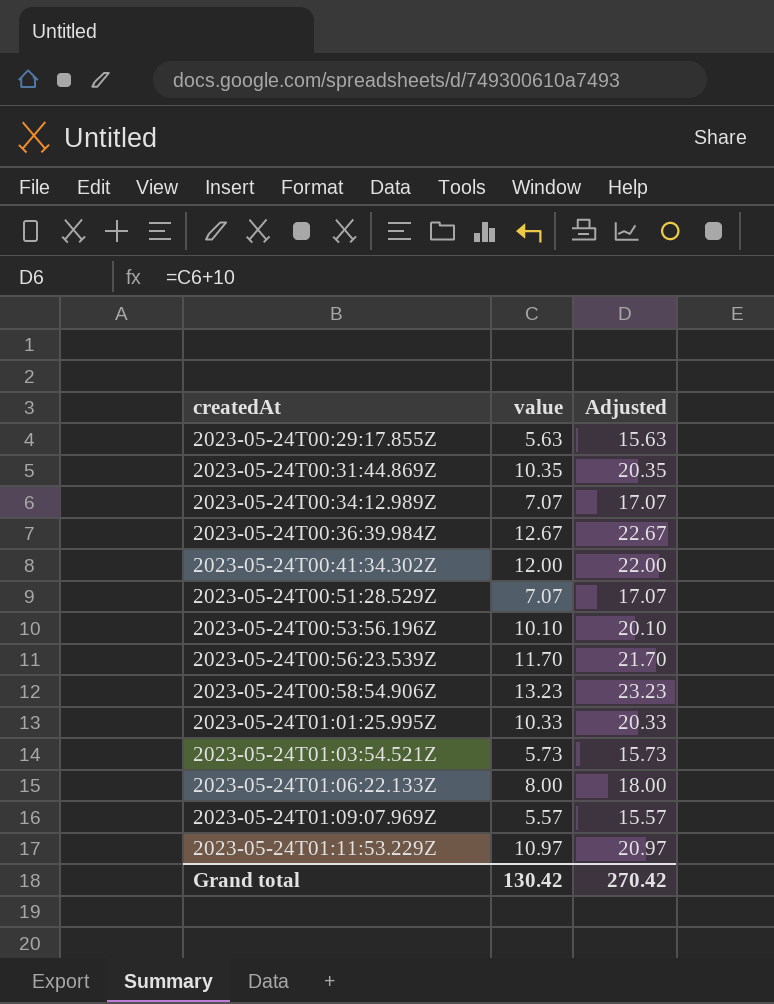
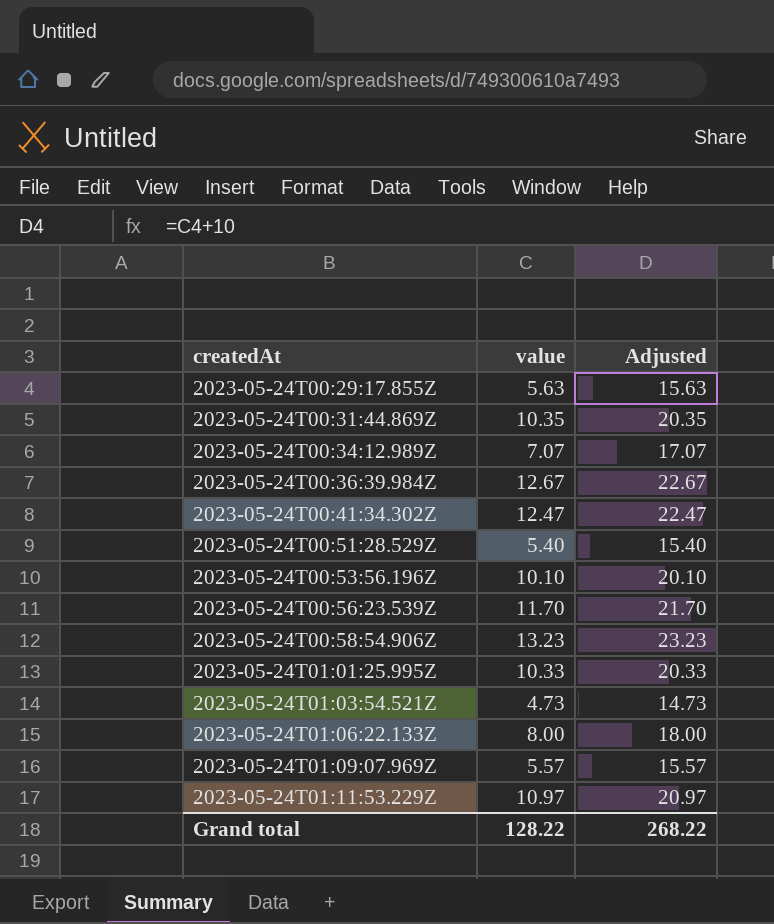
2023-05-24T00:41:34.302Z | value: 12.00 -> 12.47
2023-05-24T00:41:34.302Z | Adjusted: 22.00 -> 22.47
2023-05-24T00:51:28.529Z | value: 7.07 -> 5.40
2023-05-24T00:51:28.529Z | Adjusted: 17.07 -> 15.40
2023-05-24T01:03:54.521Z | value: 5.73 -> 4.73
2023-05-24T01:03:54.521Z | Adjusted: 15.73 -> 14.73
Grand total | value: 130.42 -> 128.22
Grand total | Adjusted: 270.42 -> 268.22

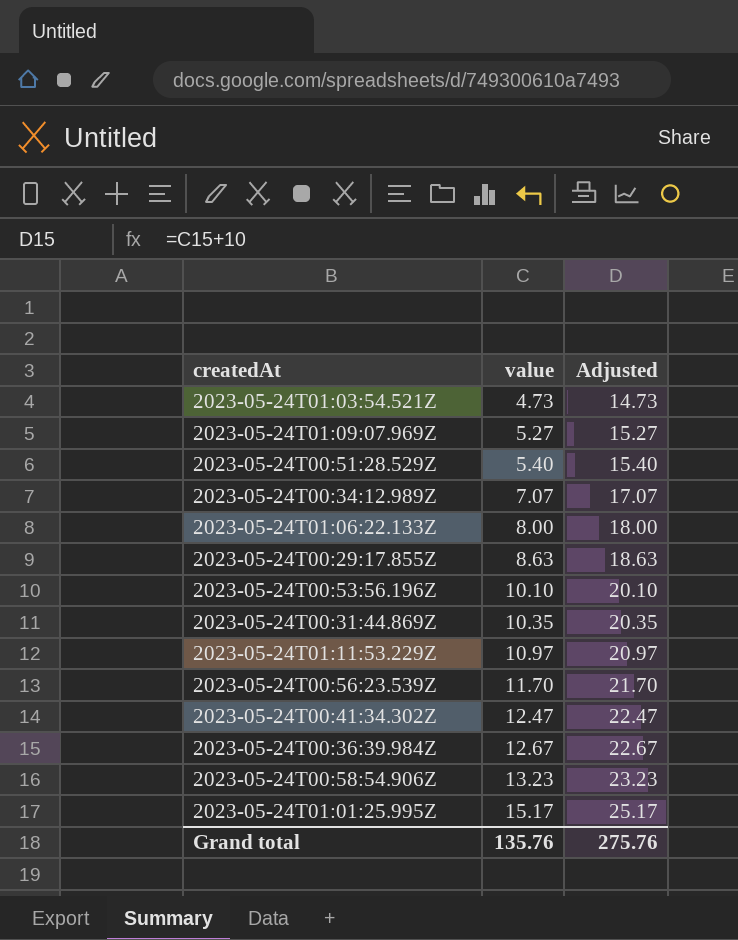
row order: createdAt ascending -> value ascending
2023-05-24T01:09:07.969Z | value: 5.57 -> 5.27
2023-05-24T01:09:07.969Z | Adjusted: 15.57 -> 15.27
2023-05-24T00:29:17.855Z | value: 5.63 -> 8.63
2023-05-24T00:29:17.855Z | Adjusted: 15.63 -> 18.63
2023-05-24T01:01:25.995Z | value: 10.33 -> 15.17
2023-05-24T01:01:25.995Z | Adjusted: 20.33 -> 25.17
Grand total | value: 128.22 -> 135.76
Grand total | Adjusted: 268.22 -> 275.76

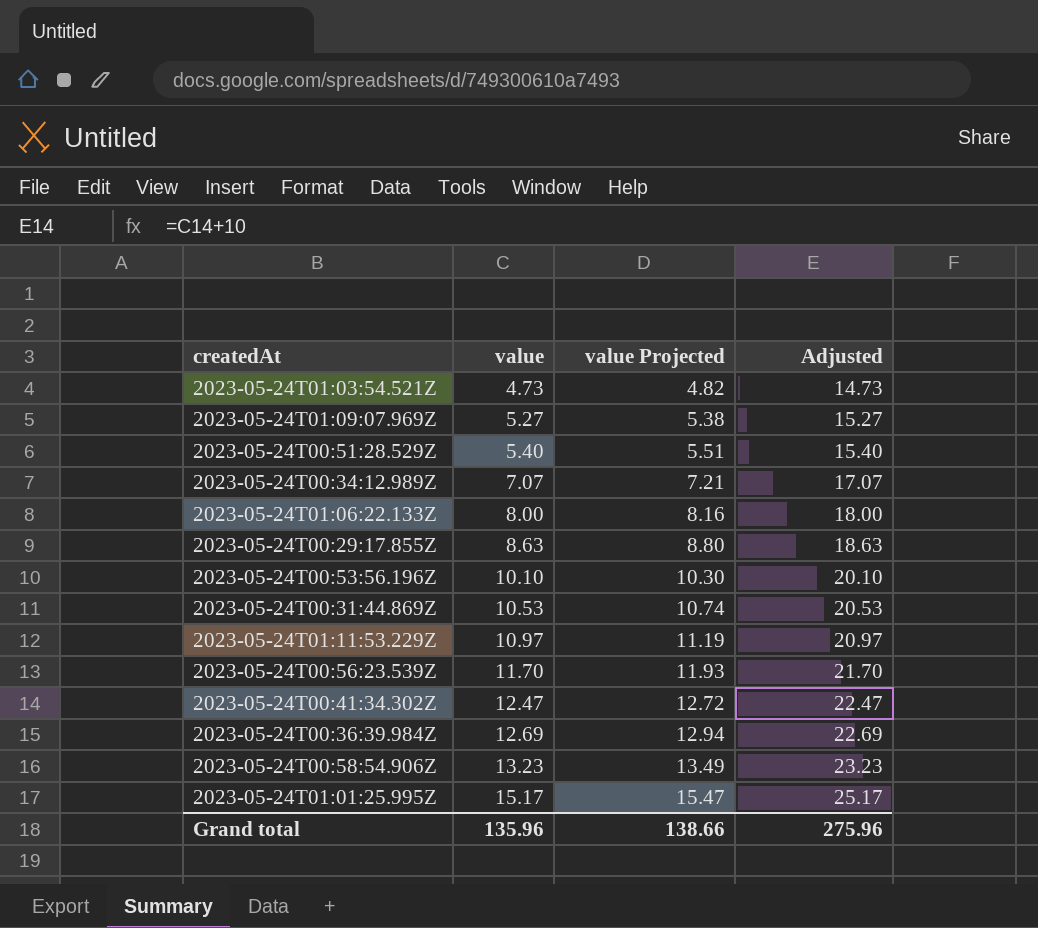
column value Projected | formula: none -> [value] * 1.02
2023-05-24T00:31:44.869Z | value: 10.35 -> 10.53
2023-05-24T00:31:44.869Z | Adjusted: 20.35 -> 20.53
2023-05-24T00:36:39.984Z | value: 12.67 -> 12.69
2023-05-24T00:36:39.984Z | Adjusted: 22.67 -> 22.69
Grand total | value: 135.76 -> 135.96
Grand total | Adjusted: 275.76 -> 275.96

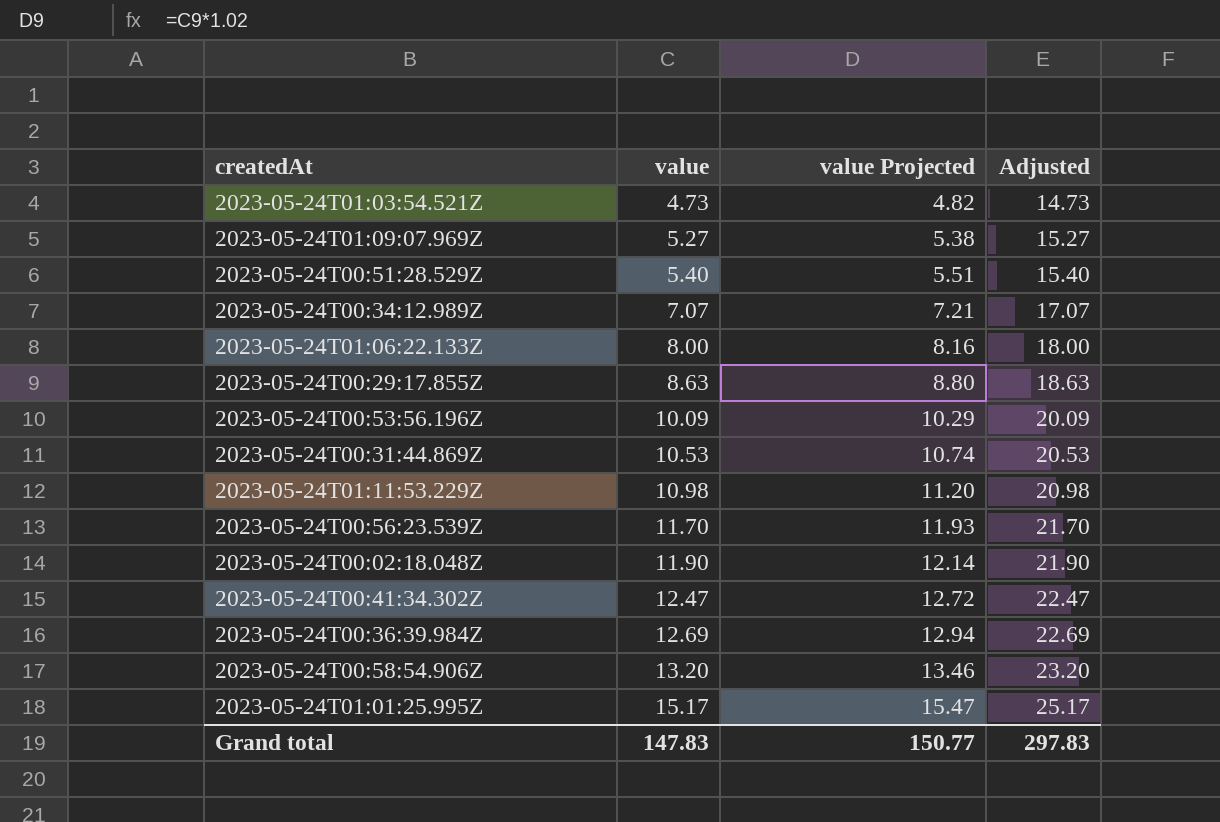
2023-05-24T00:53:56.196Z | value: 10.10 -> 10.09
2023-05-24T00:53:56.196Z | value Projected: 10.30 -> 10.29
2023-05-24T00:53:56.196Z | Adjusted: 20.10 -> 20.09
2023-05-24T01:11:53.229Z | value: 10.97 -> 10.98
2023-05-24T01:11:53.229Z | value Projected: 11.19 -> 11.20
2023-05-24T01:11:53.229Z | Adjusted: 20.97 -> 20.98
row 2023-05-24T00:02:18.048Z: none -> 11.90 | 12.14 | 21.90
2023-05-24T00:58:54.906Z | value: 13.23 -> 13.20
2023-05-24T00:58:54.906Z | value Projected: 13.49 -> 13.46
2023-05-24T00:58:54.906Z | Adjusted: 23.23 -> 23.20
Grand total | value: 135.96 -> 147.83
Grand total | value Projected: 138.66 -> 150.77
Grand total | Adjusted: 275.96 -> 297.83

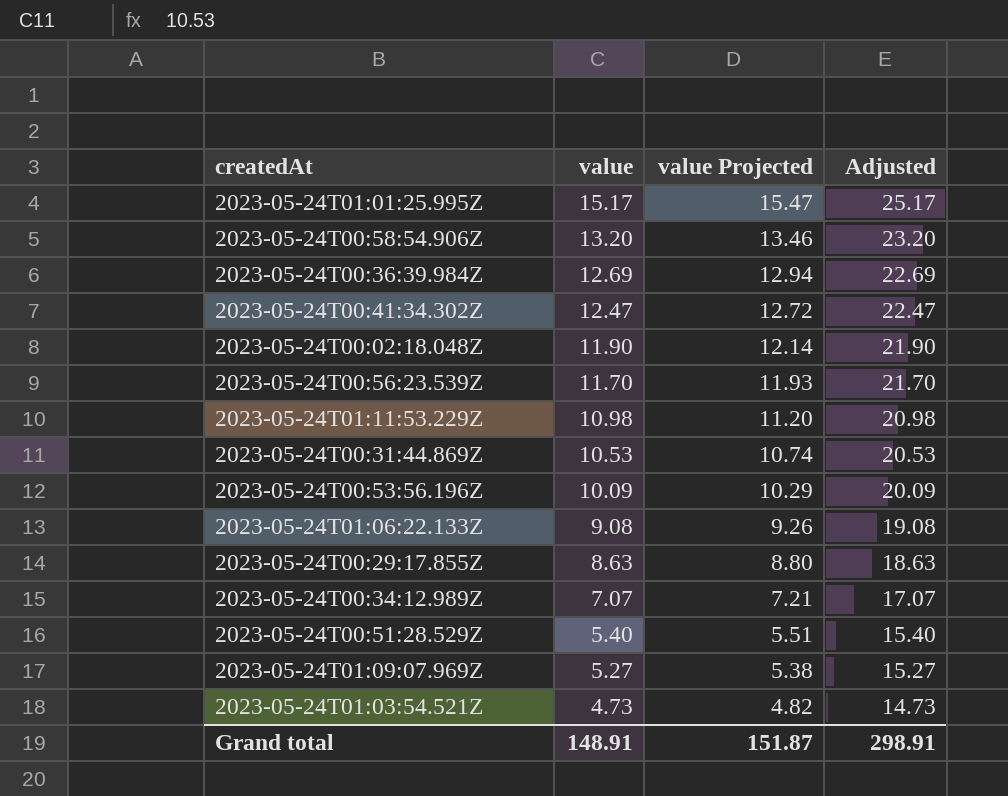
row order: value ascending -> value descending
2023-05-24T01:06:22.133Z | value: 8.00 -> 9.08
2023-05-24T01:06:22.133Z | value Projected: 8.16 -> 9.26
2023-05-24T01:06:22.133Z | Adjusted: 18.00 -> 19.08
Grand total | value: 147.83 -> 148.91
Grand total | value Projected: 150.77 -> 151.87
Grand total | Adjusted: 297.83 -> 298.91

